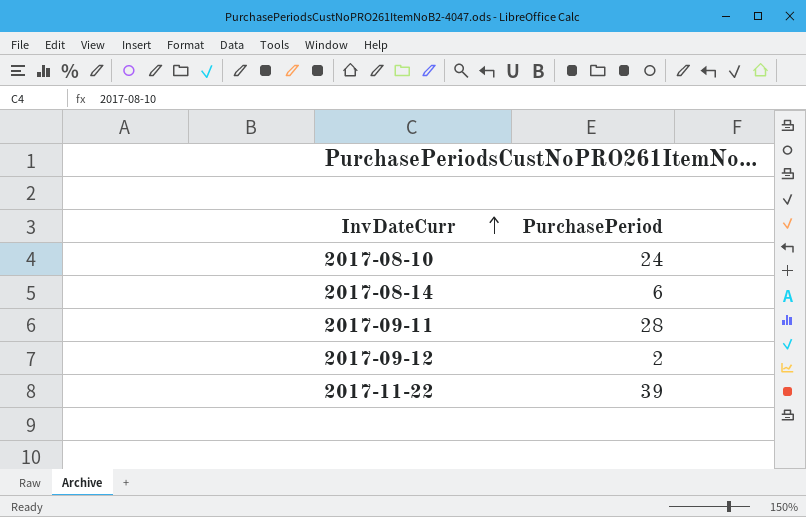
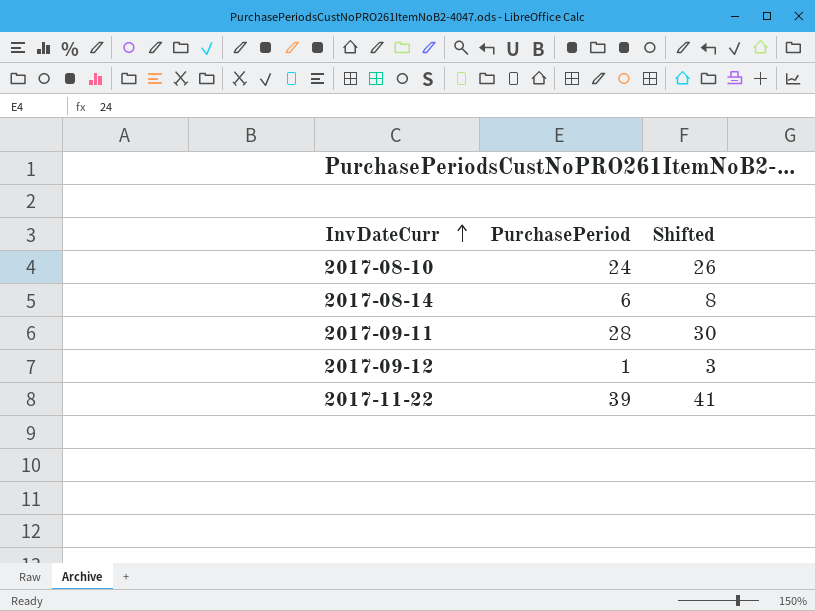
column Shifted | formula: none -> [PurchasePeriod] + 2
2017-09-12 | PurchasePeriod: 2 -> 1

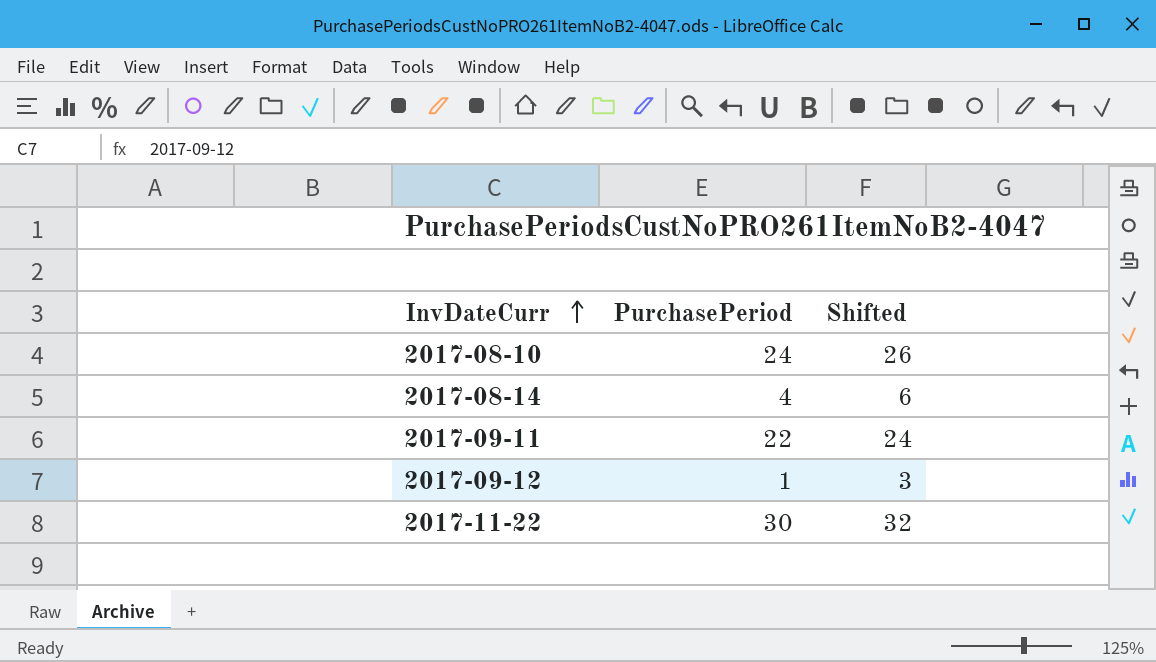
2017-08-14 | PurchasePeriod: 6 -> 4
2017-08-14 | Shifted: 8 -> 6
2017-09-11 | PurchasePeriod: 28 -> 22
2017-09-11 | Shifted: 30 -> 24
2017-11-22 | PurchasePeriod: 39 -> 30
2017-11-22 | Shifted: 41 -> 32

